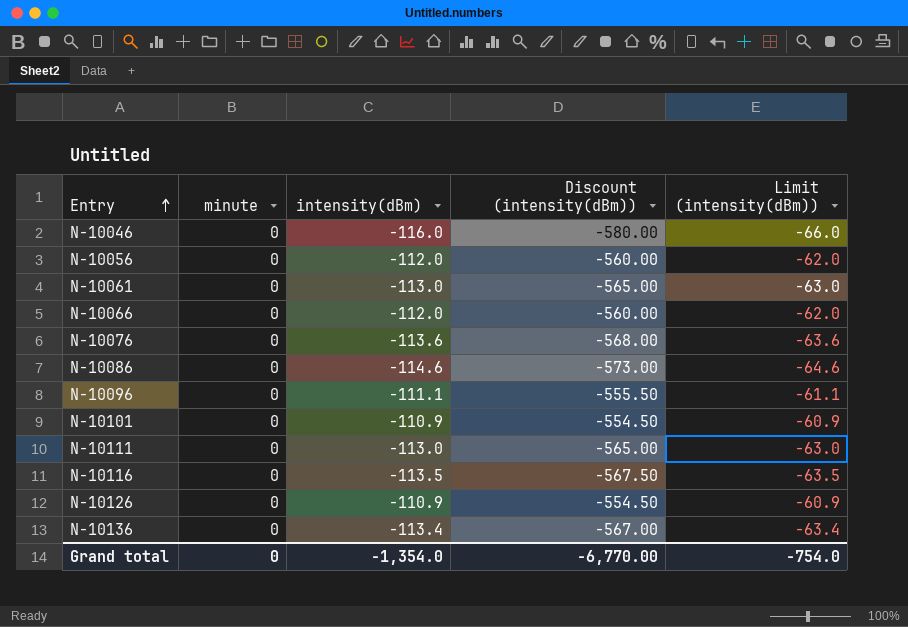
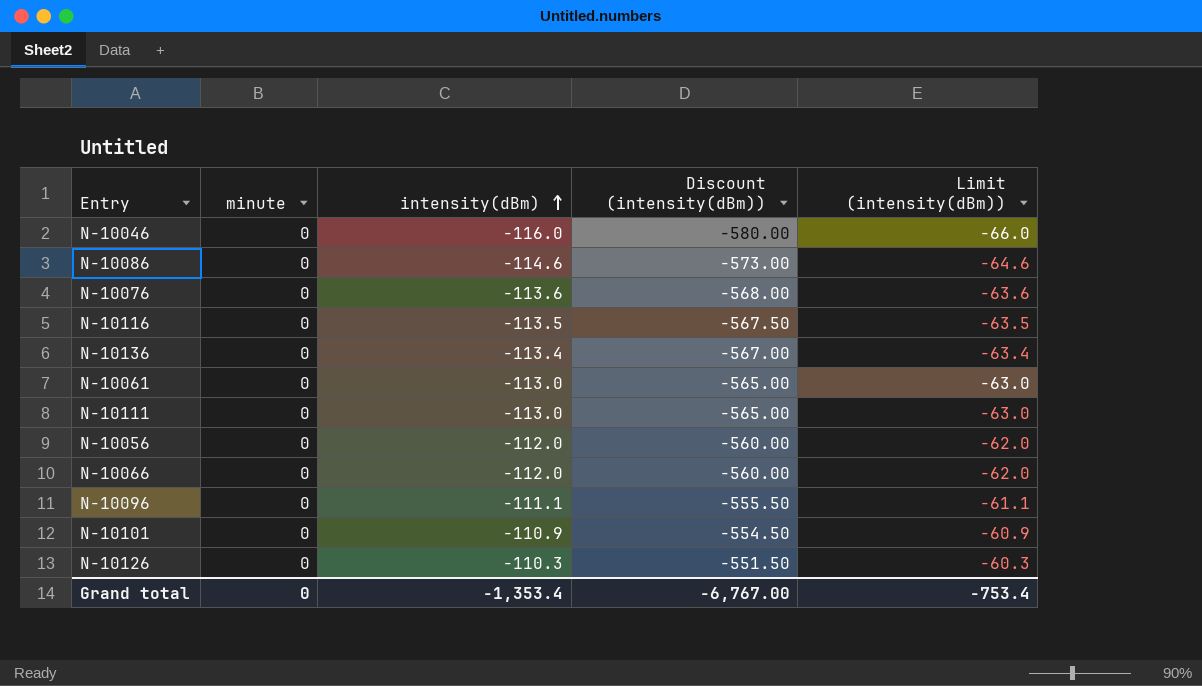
row order: Entry ascending -> intensity(dBm) ascending
N-10126 | intensity(dBm): -110.9 -> -110.3
N-10126 | Discount (intensity(dBm)): -554.50 -> -551.50
N-10126 | Limit (intensity(dBm)): -60.9 -> -60.3
Grand total | intensity(dBm): -1,354.0 -> -1,353.4
Grand total | Discount (intensity(dBm)): -6,770.00 -> -6,767.00
Grand total | Limit (intensity(dBm)): -754.0 -> -753.4

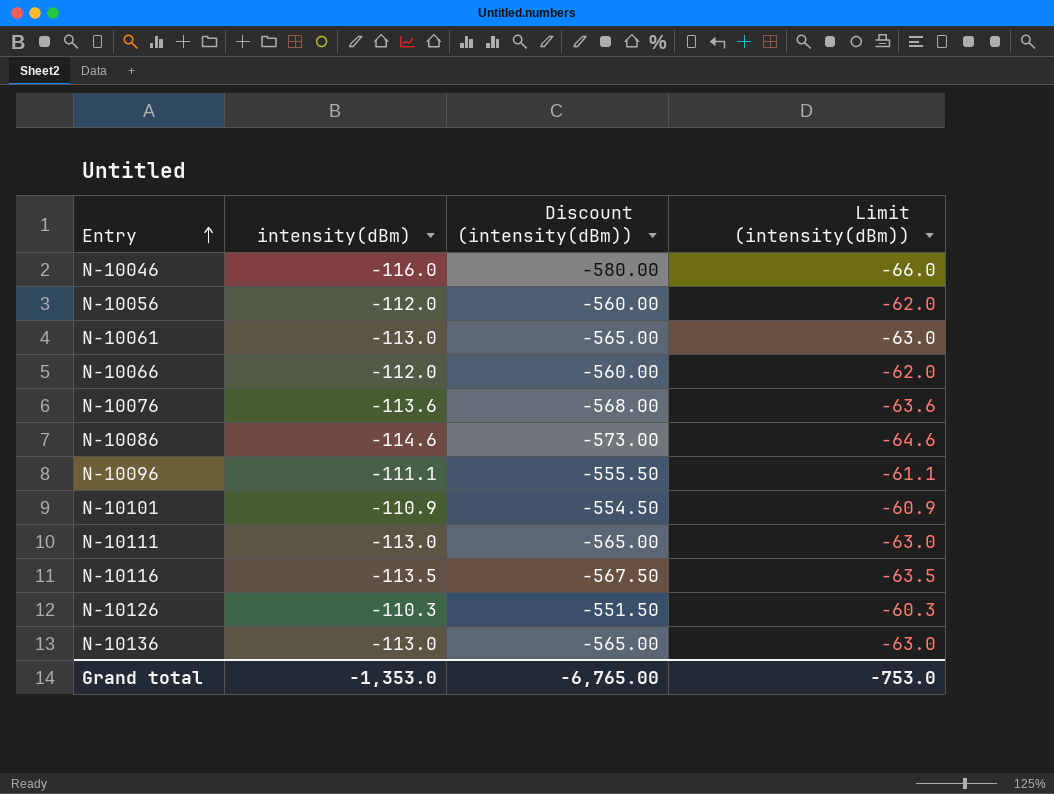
row order: intensity(dBm) ascending -> Entry ascending
column minute | position: 2 -> none
N-10136 | intensity(dBm): -113.4 -> -113.0
N-10136 | Discount (intensity(dBm)): -567.00 -> -565.00
N-10136 | Limit (intensity(dBm)): -63.4 -> -63.0
Grand total | intensity(dBm): -1,353.4 -> -1,353.0
Grand total | Discount (intensity(dBm)): -6,767.00 -> -6,765.00
Grand total | Limit (intensity(dBm)): -753.4 -> -753.0

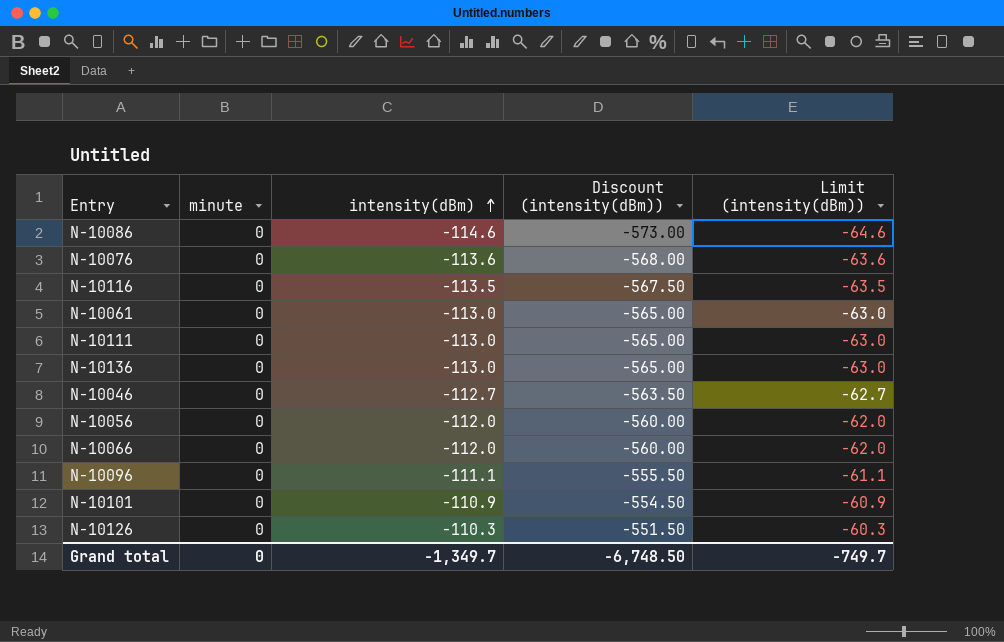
row order: Entry ascending -> intensity(dBm) ascending
column minute | position: none -> 2
N-10046 | intensity(dBm): -116.0 -> -112.7
N-10046 | Discount (intensity(dBm)): -580.00 -> -563.50
N-10046 | Limit (intensity(dBm)): -66.0 -> -62.7
Grand total | intensity(dBm): -1,353.0 -> -1,349.7
Grand total | Discount (intensity(dBm)): -6,765.00 -> -6,748.50
Grand total | Limit (intensity(dBm)): -753.0 -> -749.7

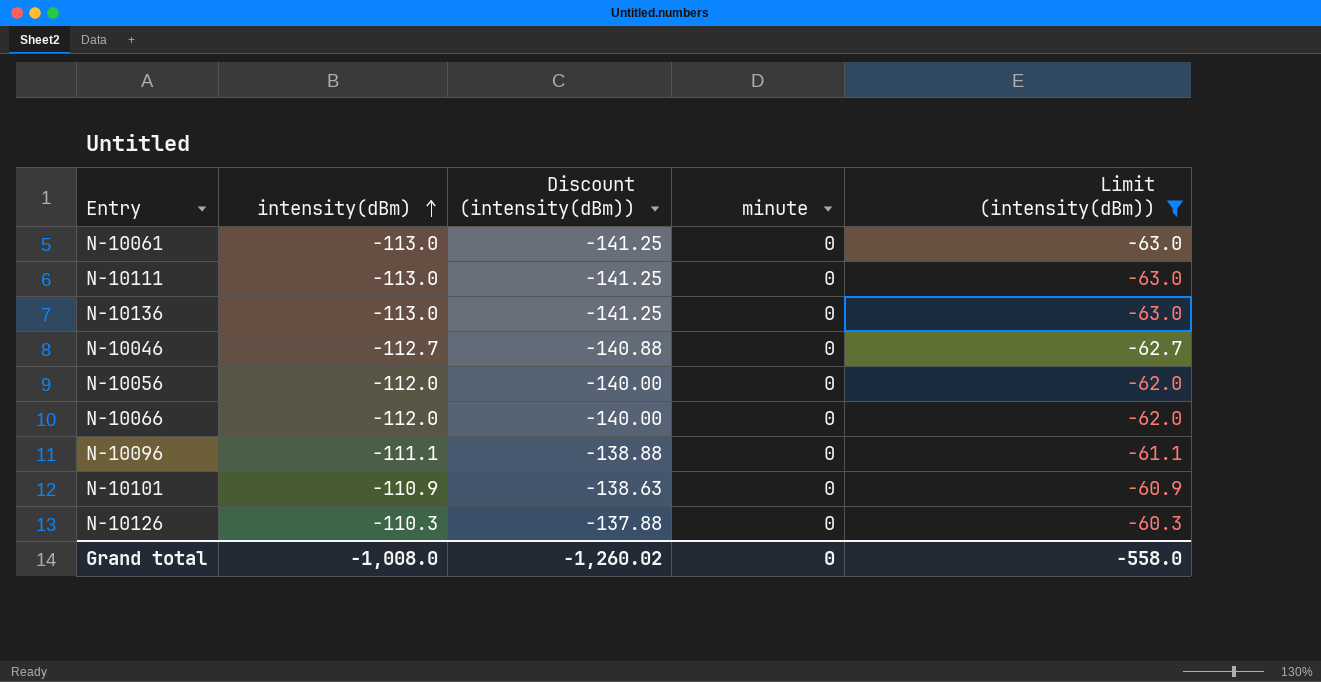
filter: none -> Limit (intensity(dBm)) >= -63.0
column Discount (intensity(dBm)) | formula: [intensity(dBm)] * 5 -> [intensity(dBm)] * 1.25
column minute | position: 2 -> 4
Grand total | intensity(dBm): -1,349.7 -> -1,008.0
Grand total | Discount (intensity(dBm)): -6,748.50 -> -1,260.02
Grand total | Limit (intensity(dBm)): -749.7 -> -558.0

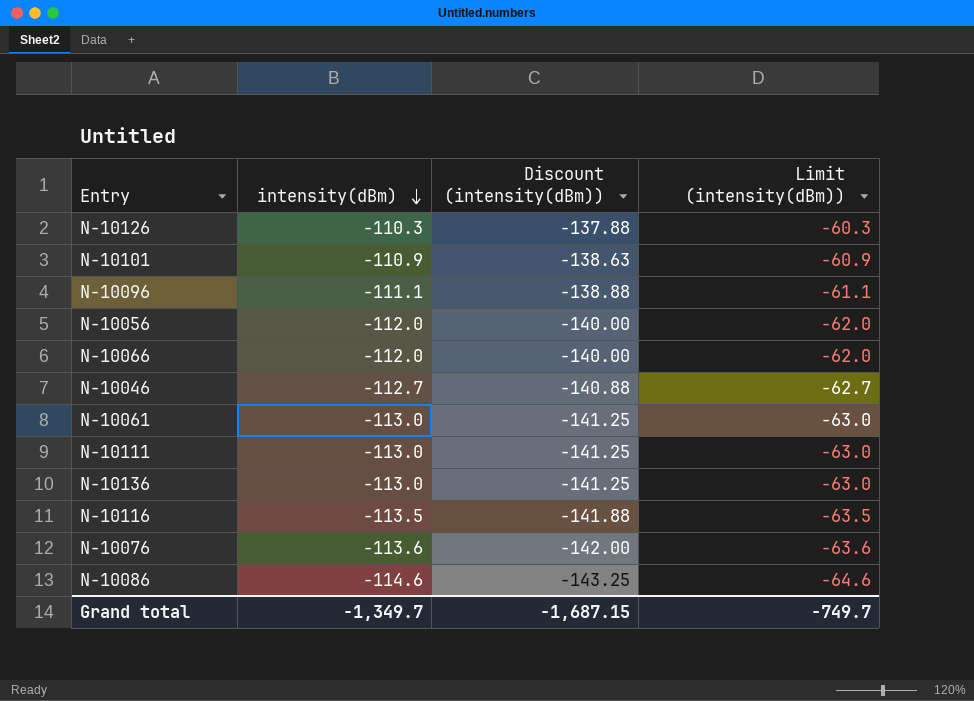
filter: Limit (intensity(dBm)) >= -63.0 -> none
row order: intensity(dBm) ascending -> intensity(dBm) descending
column minute | position: 4 -> none
Grand total | intensity(dBm): -1,008.0 -> -1,349.7
Grand total | Discount (intensity(dBm)): -1,260.02 -> -1,687.15
Grand total | Limit (intensity(dBm)): -558.0 -> -749.7

